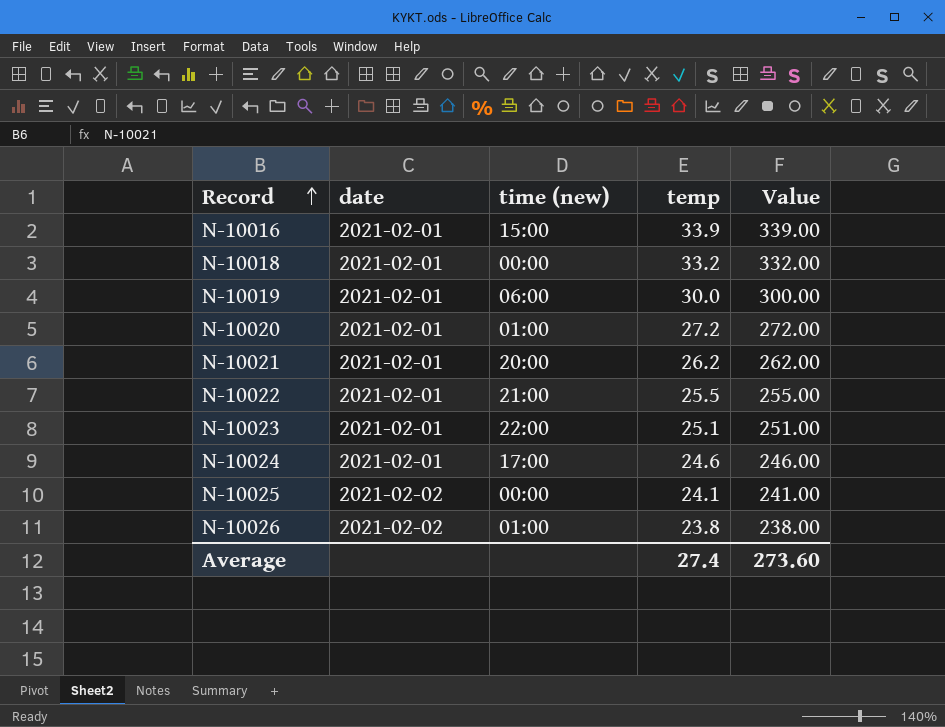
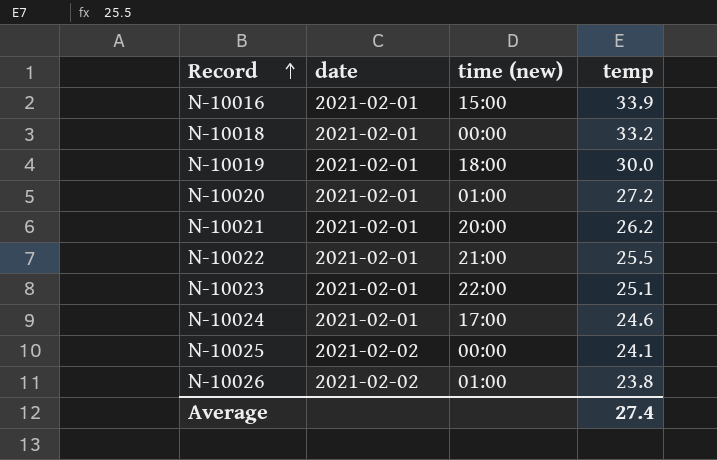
column Value | formula: [temp] * 10 -> none
N-10019 | time (new): 06:00 -> 18:00

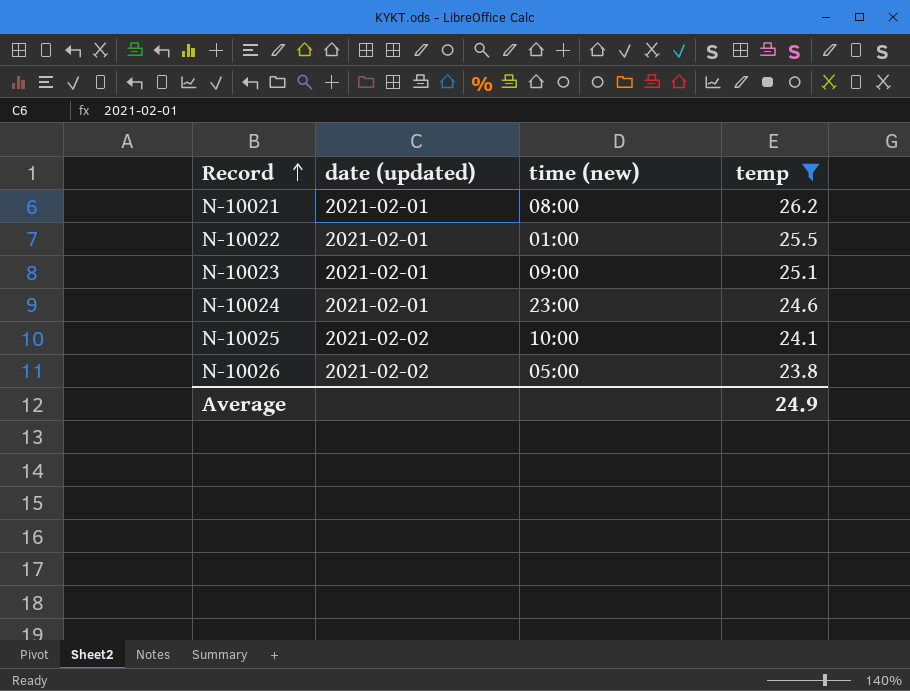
filter: none -> temp <= 26.2
column name: date -> date (updated)
N-10021 | time (new): 20:00 -> 08:00
N-10022 | time (new): 21:00 -> 01:00
N-10023 | time (new): 22:00 -> 09:00
N-10024 | time (new): 17:00 -> 23:00
N-10025 | time (new): 00:00 -> 10:00
N-10026 | time (new): 01:00 -> 05:00
Average | temp: 27.4 -> 24.9

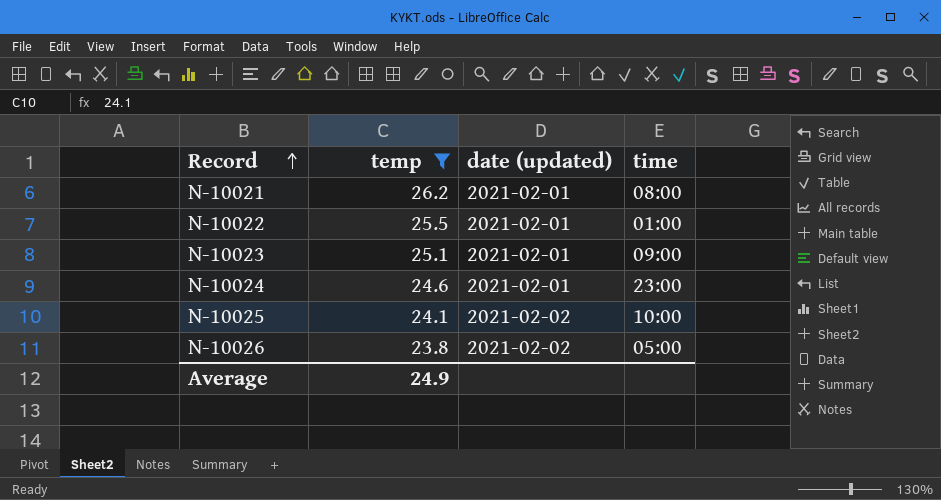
column temp | position: 4 -> 2
column name: time (new) -> time

